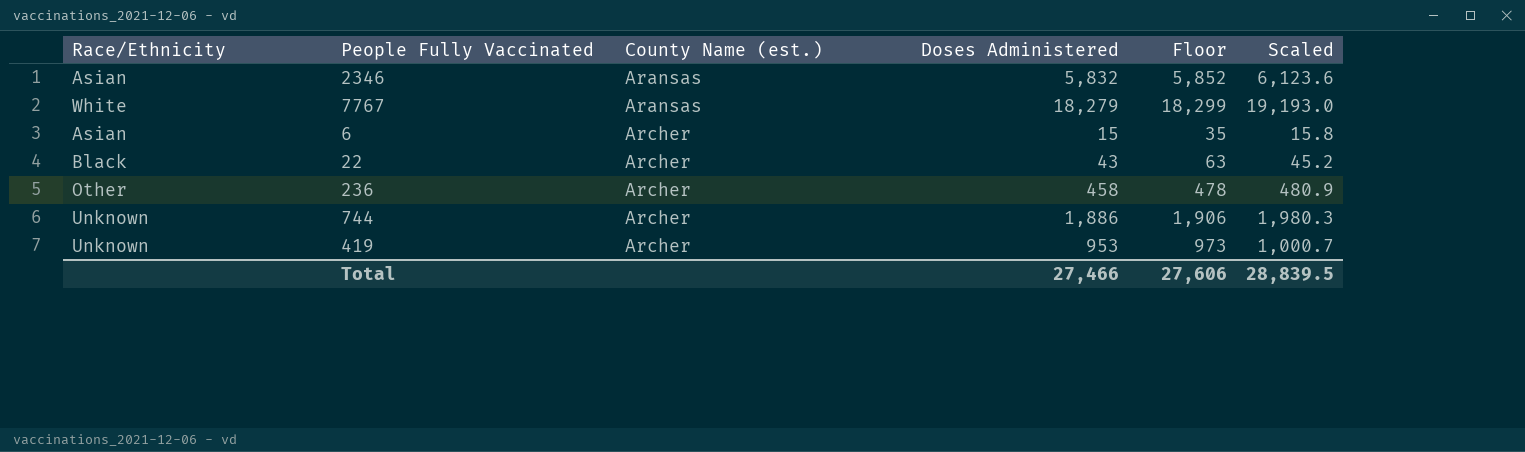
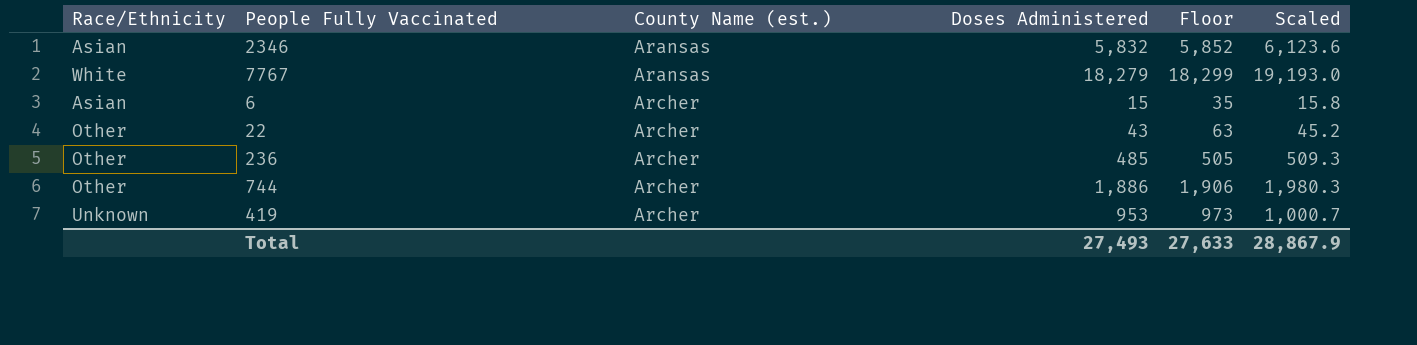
22 | Race/Ethnicity: Black -> Other
236 | Doses Administered: 458 -> 485
236 | Floor: 478 -> 505
236 | Scaled: 480.9 -> 509.3
744 | Race/Ethnicity: Unknown -> Other
Total | Doses Administered: 27,466 -> 27,493
Total | Floor: 27,606 -> 27,633
Total | Scaled: 28,839.5 -> 28,867.9

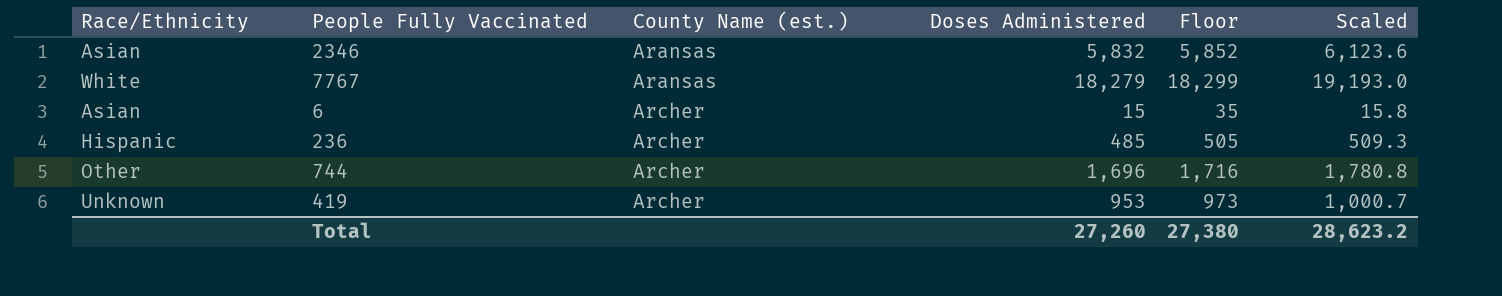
row 22: Other | Archer | 43 | 63 | 45.2 -> none
236 | Race/Ethnicity: Other -> Hispanic
744 | Doses Administered: 1,886 -> 1,696
744 | Floor: 1,906 -> 1,716
744 | Scaled: 1,980.3 -> 1,780.8
Total | Doses Administered: 27,493 -> 27,260
Total | Floor: 27,633 -> 27,380
Total | Scaled: 28,867.9 -> 28,623.2

